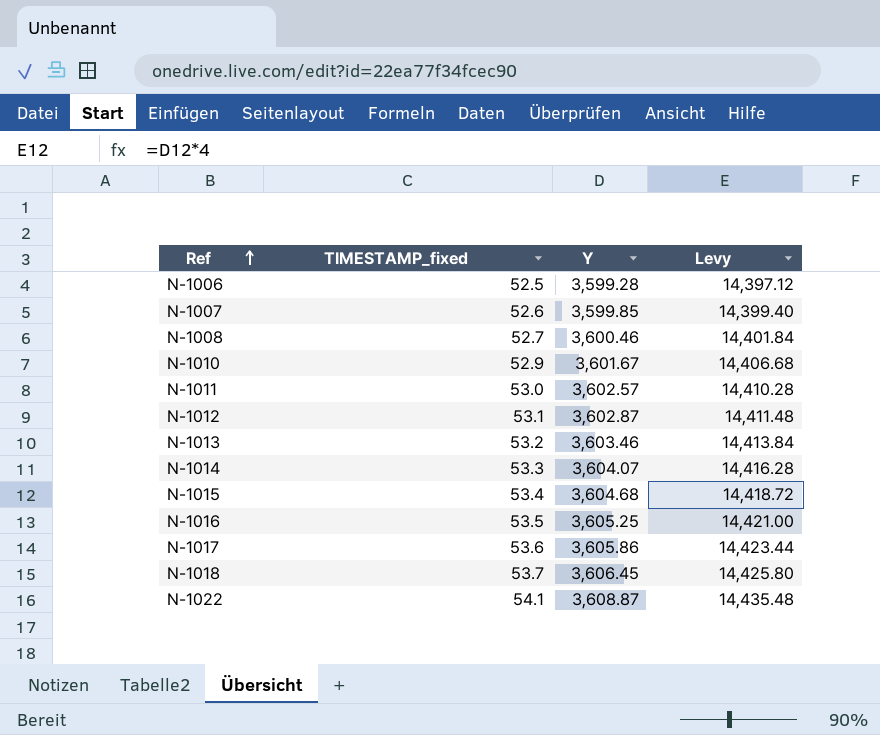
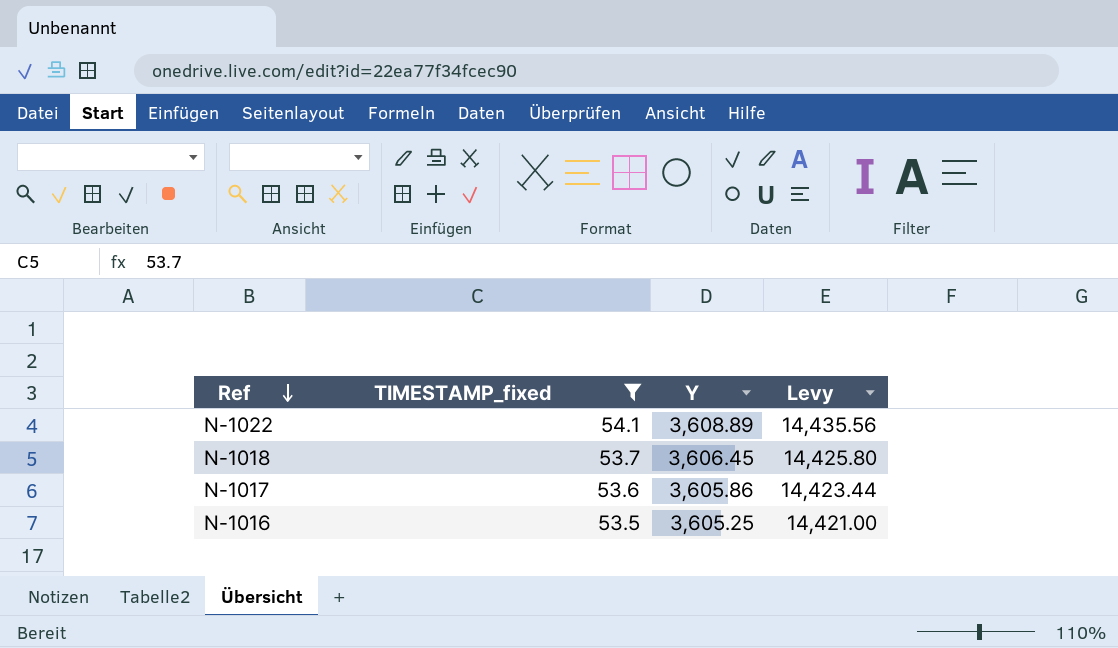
filter: none -> TIMESTAMP_fixed >= 53.5
row order: Ref ascending -> Ref descending
N-1022 | Y: 3,608.87 -> 3,608.89
N-1022 | Levy: 14,435.48 -> 14,435.56

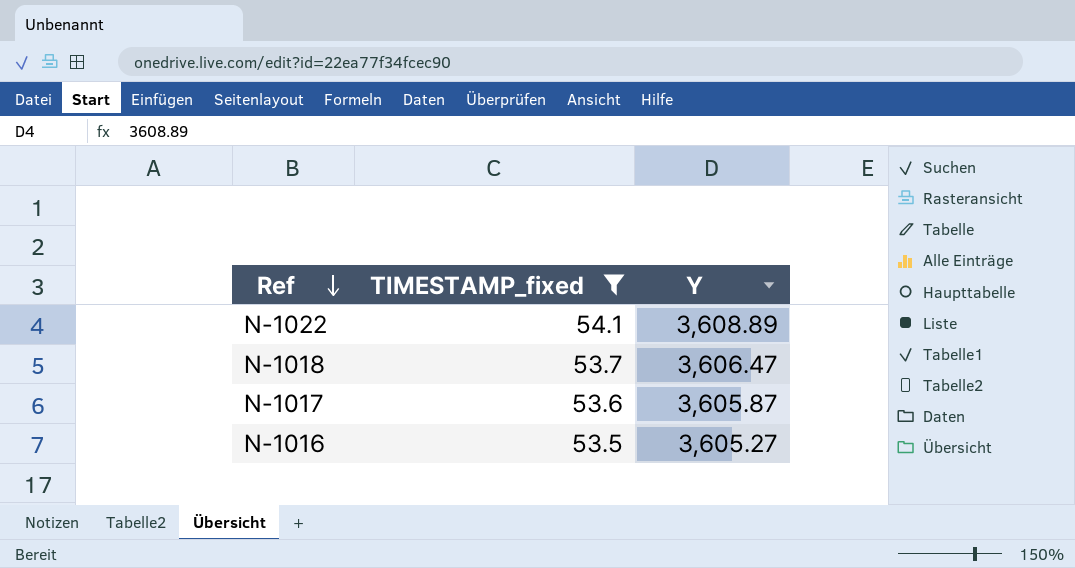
column Levy | formula: [Y] * 4 -> none
N-1018 | Y: 3,606.45 -> 3,606.47
N-1017 | Y: 3,605.86 -> 3,605.87
N-1016 | Y: 3,605.25 -> 3,605.27

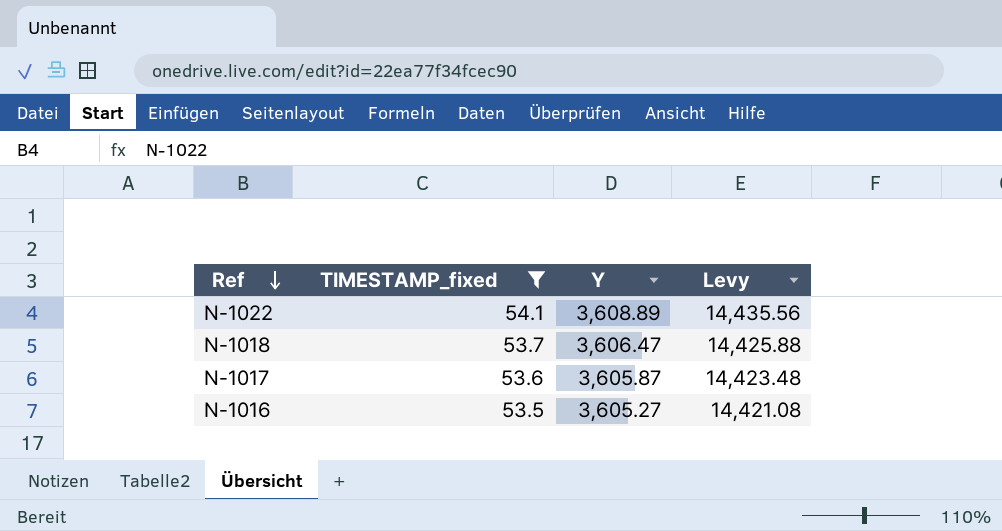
column Levy | formula: none -> [Y] * 4

